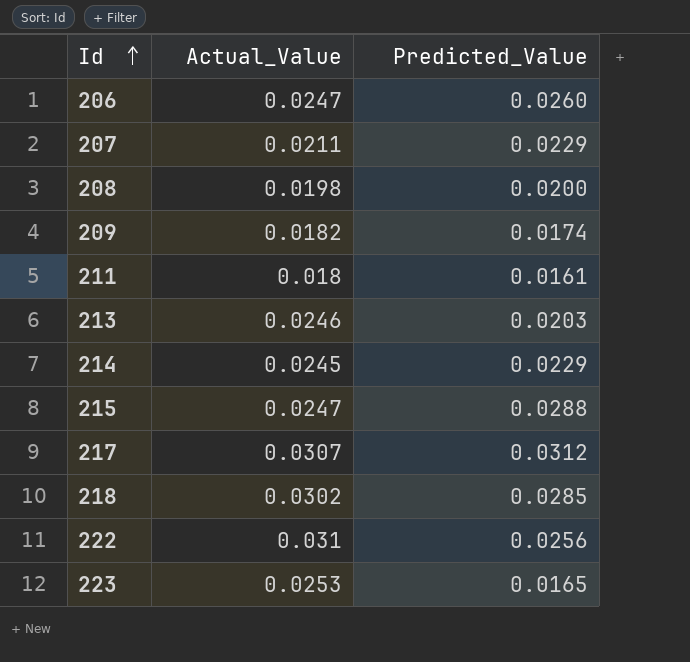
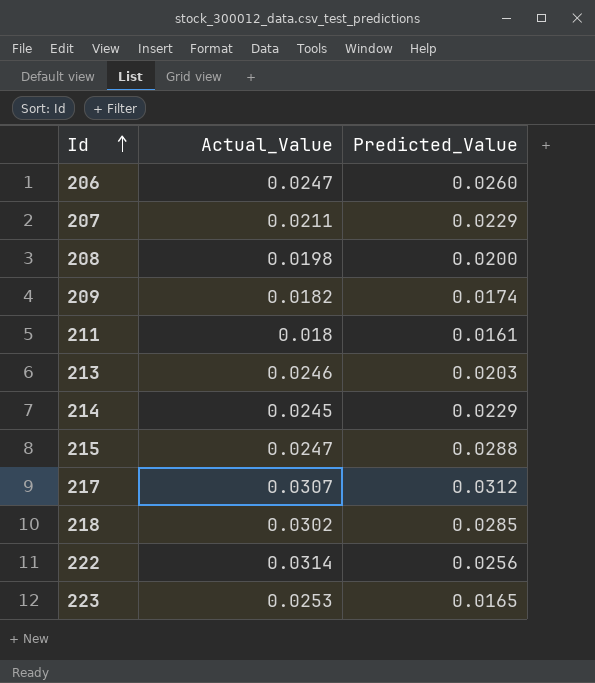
222 | Actual_Value: 0.031 -> 0.0314

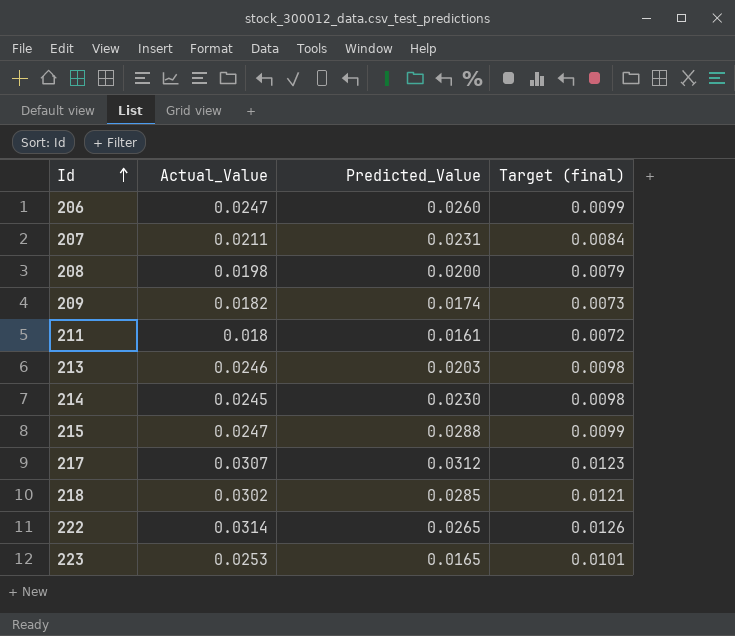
column Target (final) | formula: none -> [Actual_Value] * 0.4
207 | Predicted_Value: 0.0229 -> 0.0231
214 | Predicted_Value: 0.0229 -> 0.0230
222 | Predicted_Value: 0.0256 -> 0.0265

